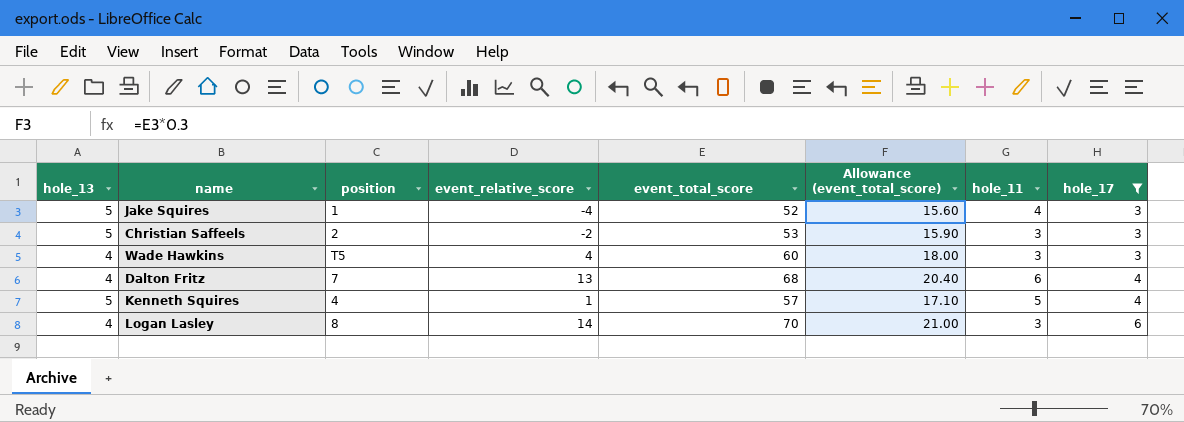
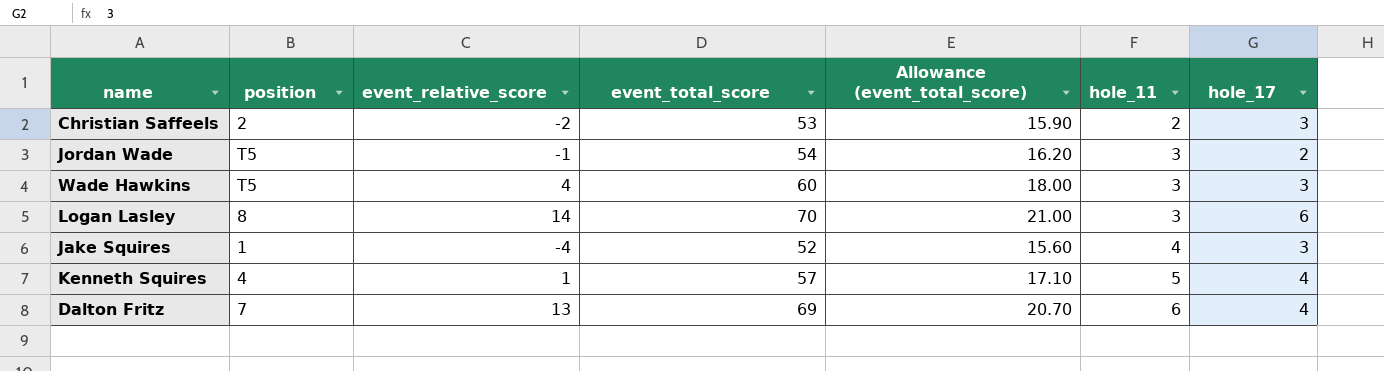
filter: hole_17 != 2 -> none
row order: hole_17 ascending -> hole_11 ascending
column hole_13 | position: 1 -> none
Christian Saffeels | hole_11: 3 -> 2
Dalton Fritz | event_total_score: 68 -> 69
Dalton Fritz | Allowance (event_total_score): 20.40 -> 20.70

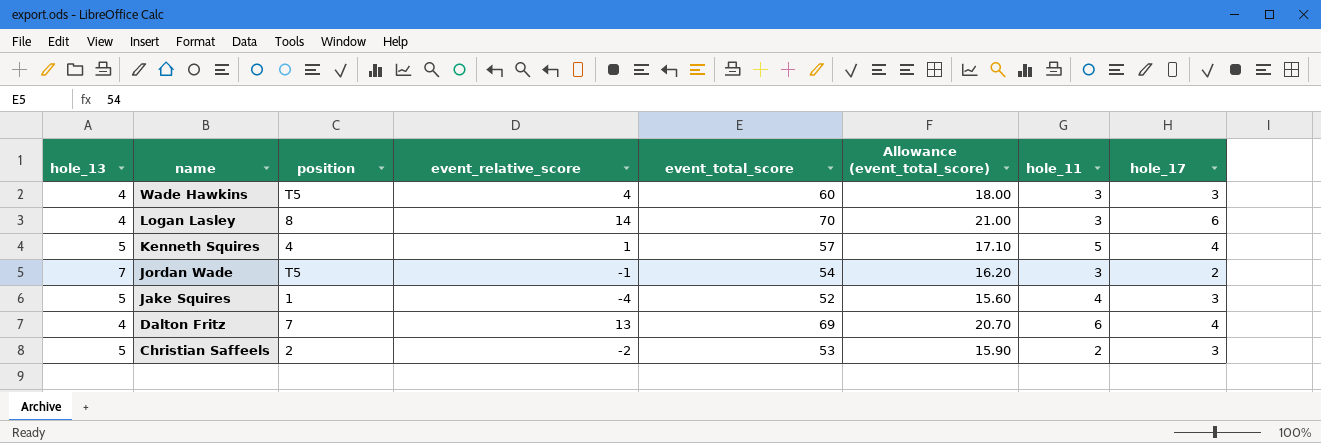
row order: hole_11 ascending -> name descending
column hole_13 | position: none -> 1

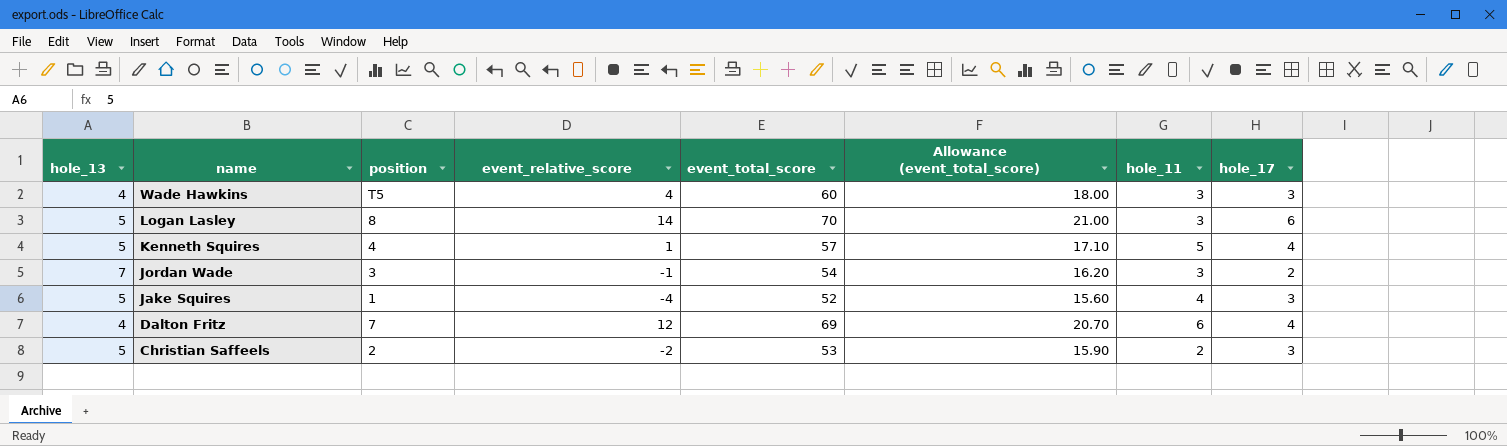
Logan Lasley | hole_13: 4 -> 5
Jordan Wade | position: T5 -> 3
Dalton Fritz | event_relative_score: 13 -> 12

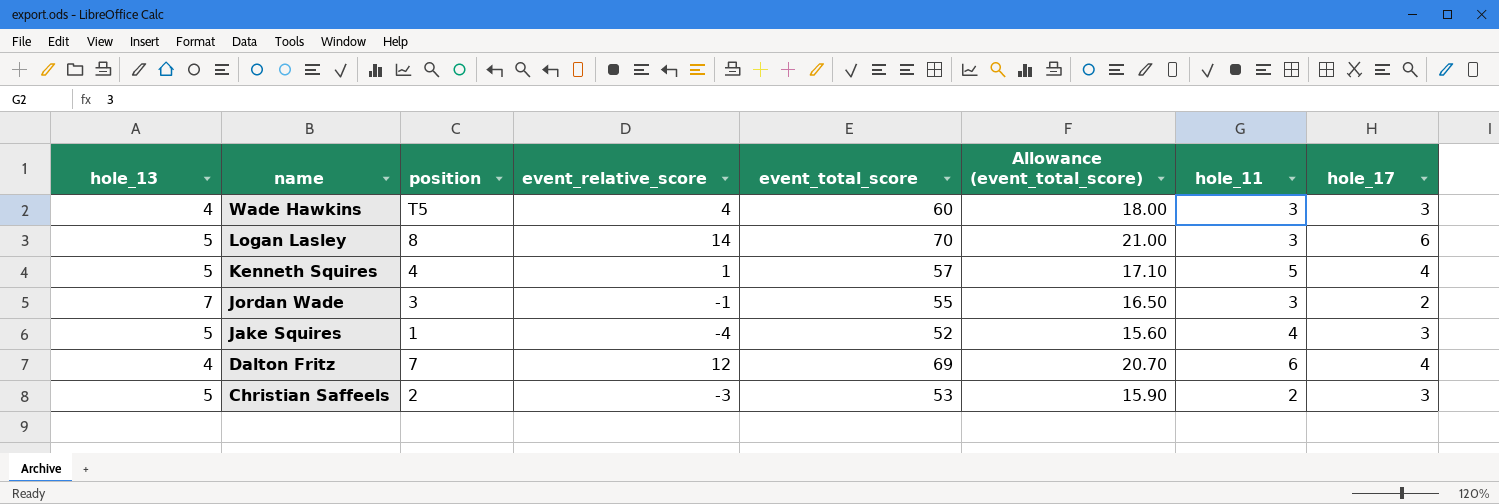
Jordan Wade | event_total_score: 54 -> 55
Jordan Wade | Allowance (event_total_score): 16.20 -> 16.50
Christian Saffeels | event_relative_score: -2 -> -3

